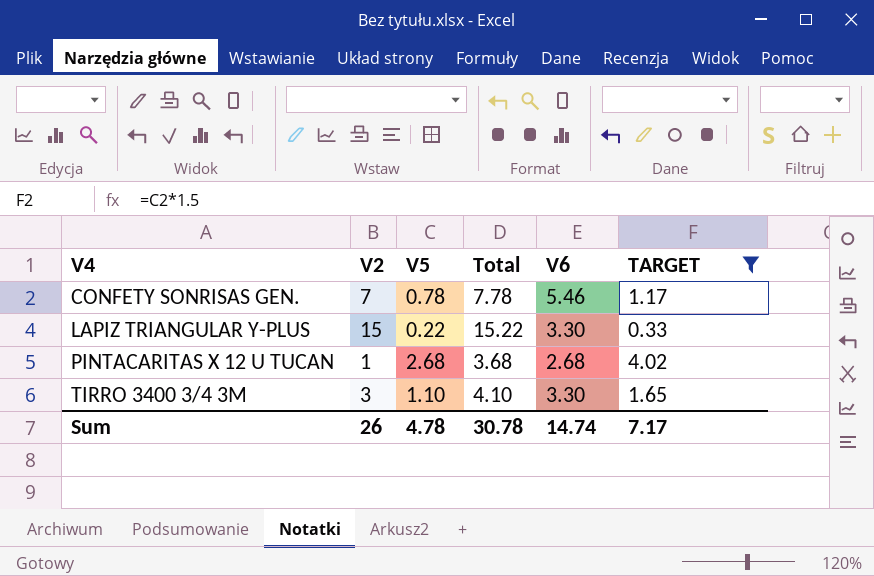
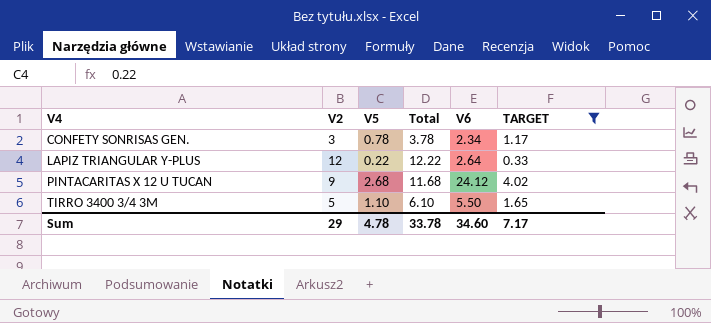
CONFETY SONRISAS GEN. | V2: 7 -> 3
CONFETY SONRISAS GEN. | Total: 7.78 -> 3.78
CONFETY SONRISAS GEN. | V6: 5.46 -> 2.34
LAPIZ TRIANGULAR Y-PLUS | V2: 15 -> 12
LAPIZ TRIANGULAR Y-PLUS | Total: 15.22 -> 12.22
LAPIZ TRIANGULAR Y-PLUS | V6: 3.30 -> 2.64
PINTACARITAS X 12 U TUCAN | V2: 1 -> 9
PINTACARITAS X 12 U TUCAN | Total: 3.68 -> 11.68
PINTACARITAS X 12 U TUCAN | V6: 2.68 -> 24.12
TIRRO 3400 3/4 3M | V2: 3 -> 5
TIRRO 3400 3/4 3M | Total: 4.10 -> 6.10
TIRRO 3400 3/4 3M | V6: 3.30 -> 5.50
Sum | V2: 26 -> 29
Sum | Total: 30.78 -> 33.78
Sum | V6: 14.74 -> 34.60

